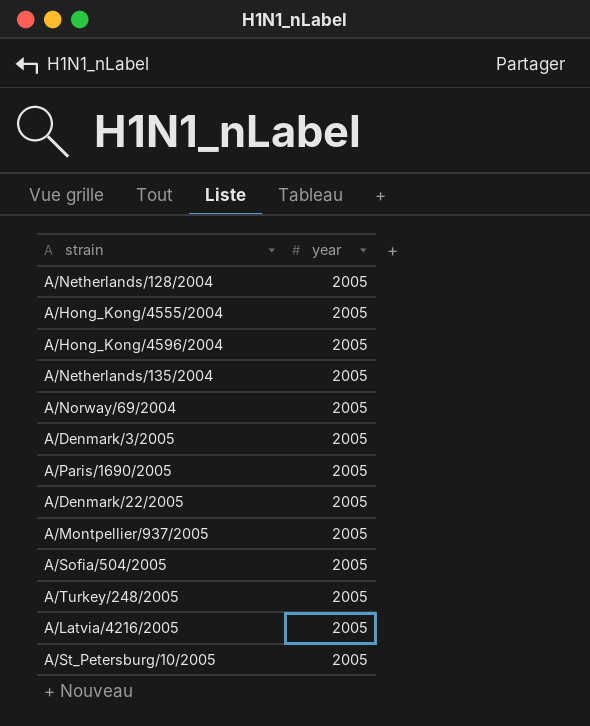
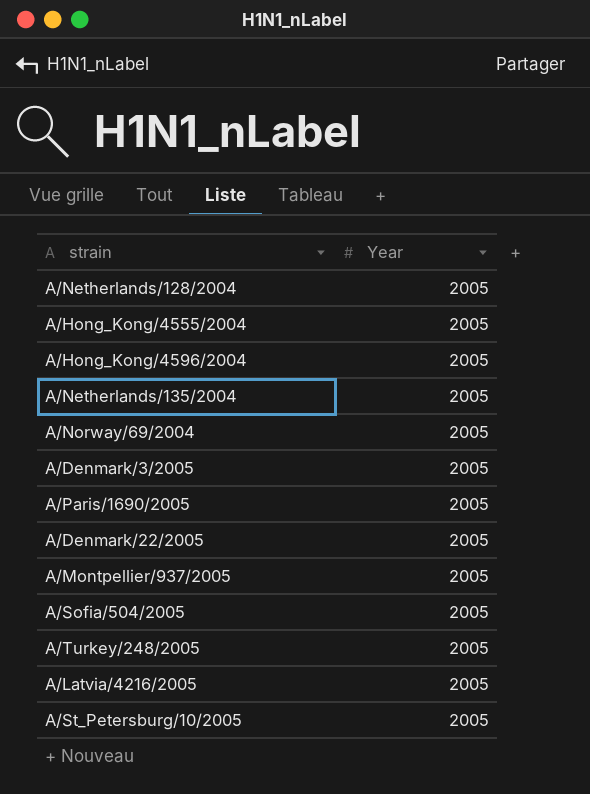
column name: year -> Year

